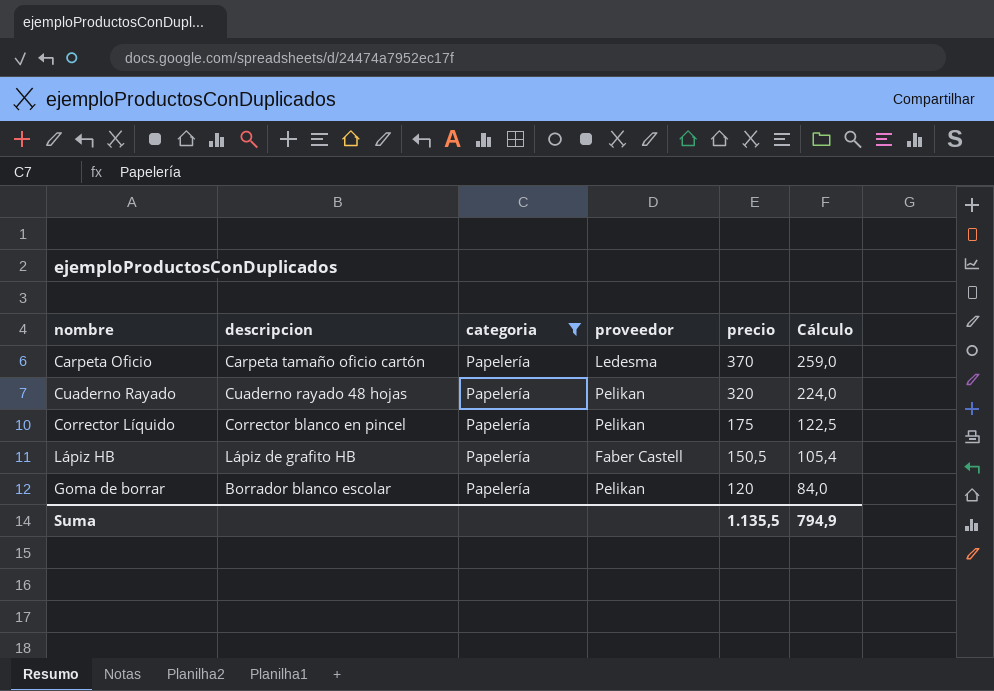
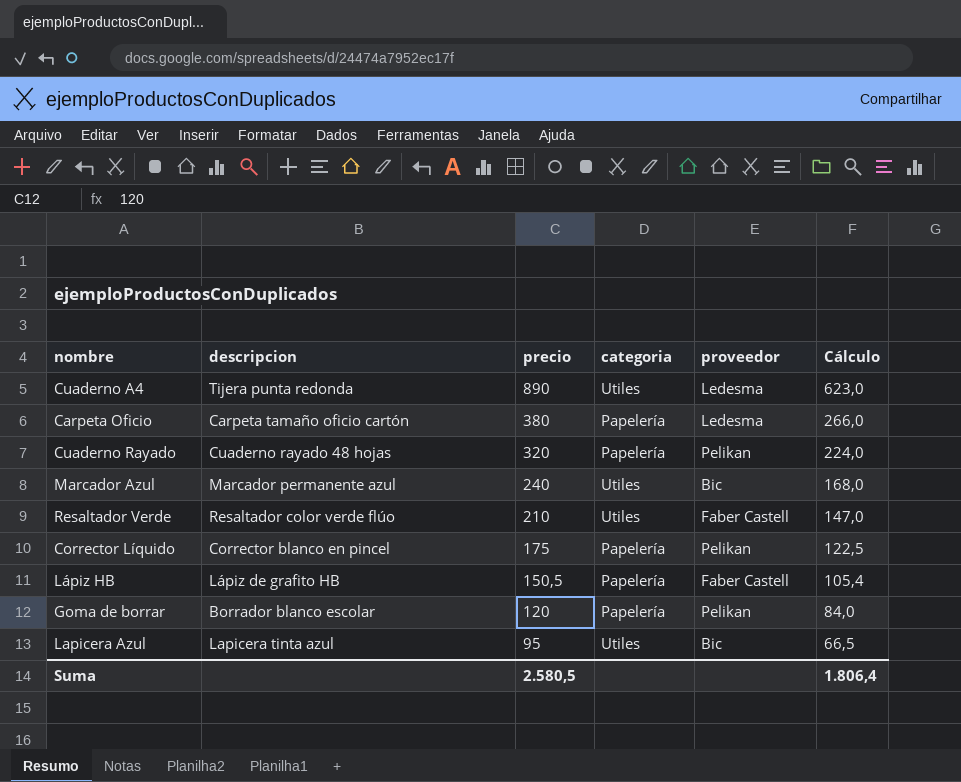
filter: categoria = Papelería -> none
column precio | position: 5 -> 3
Carpeta Oficio | precio: 370 -> 380
Carpeta Oficio | Cálculo: 259,0 -> 266,0
Suma | precio: 1.135,5 -> 2.580,5
Suma | Cálculo: 794,9 -> 1.806,4

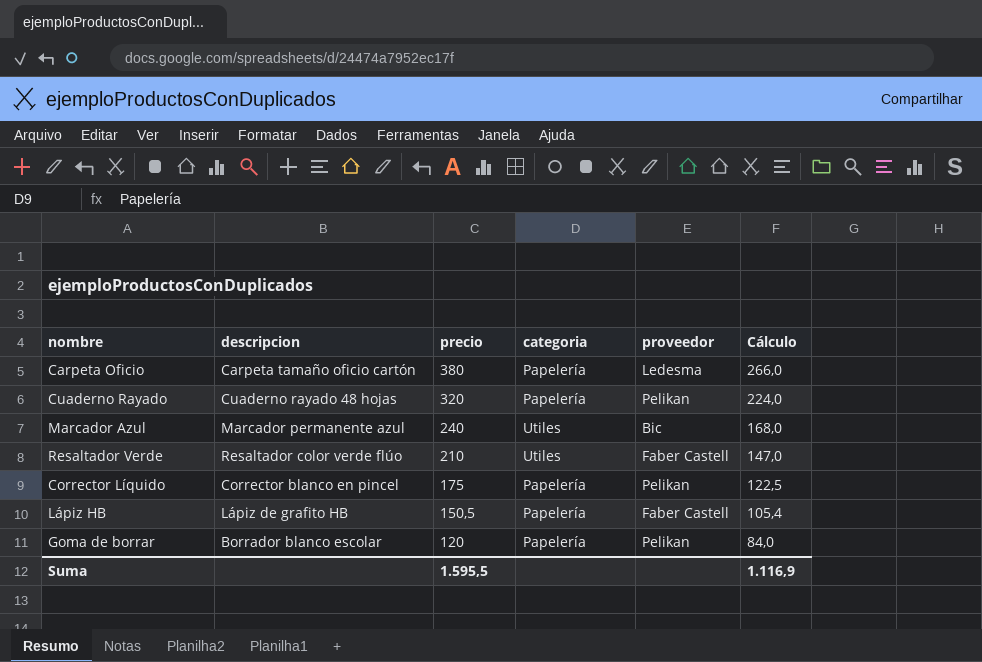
row Cuaderno A4: Tijera punta redonda | 890 | Utiles | Ledesma | 623,0 -> none
row Lapicera Azul: Lapicera tinta azul | 95 | Utiles | Bic | 66,5 -> none
Suma | precio: 2.580,5 -> 1.595,5
Suma | Cálculo: 1.806,4 -> 1.116,9

